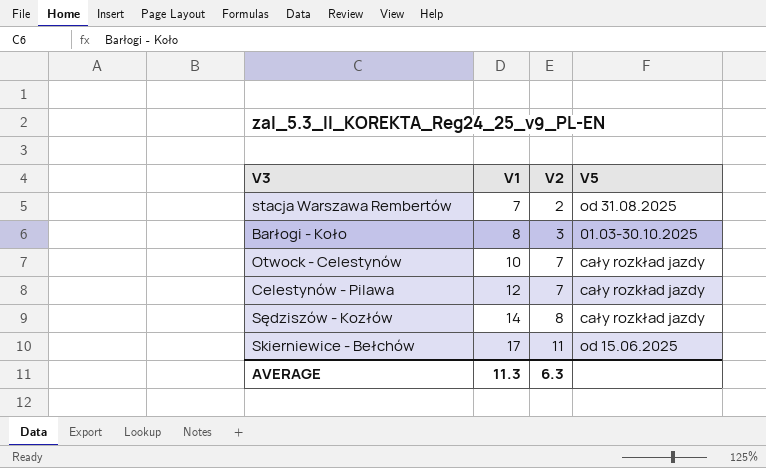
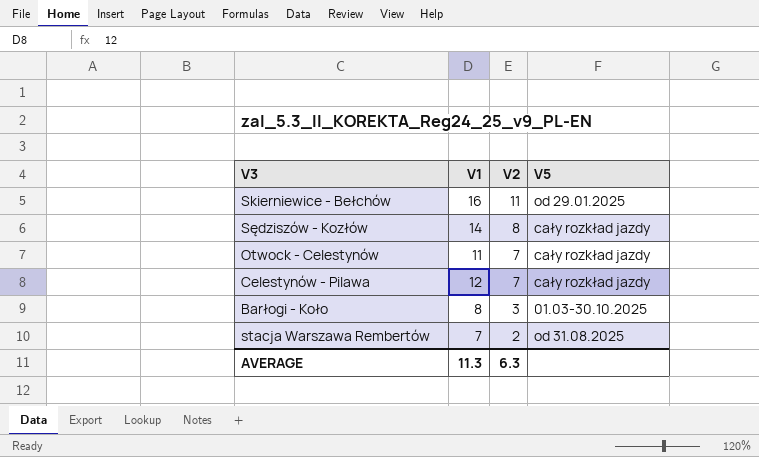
row order: V1 ascending -> V2 descending
Skierniewice - Bełchów | V1: 17 -> 16
Skierniewice - Bełchów | V5: od 15.06.2025 -> od 29.01.2025
Otwock - Celestynów | V1: 10 -> 11

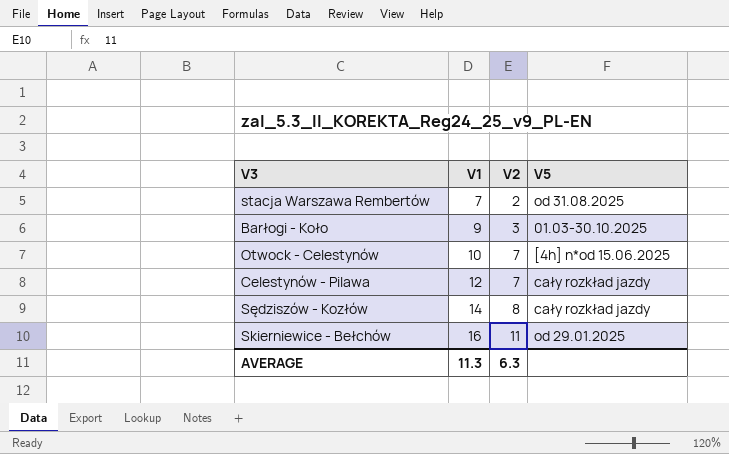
row order: V2 descending -> V1 ascending
Barłogi - Koło | V1: 8 -> 9
Otwock - Celestynów | V1: 11 -> 10
Otwock - Celestynów | V5: cały rozkład jazdy -> [4h] n*od 15.06.2025

